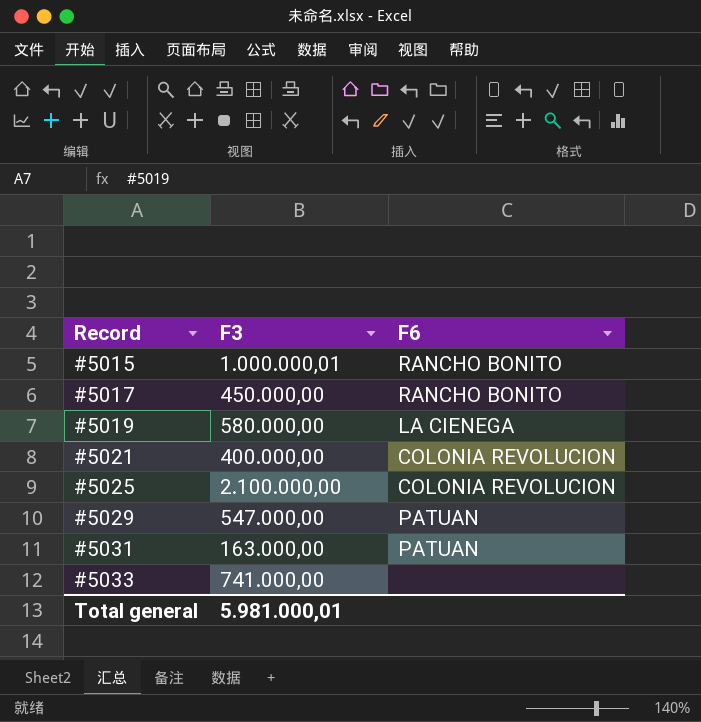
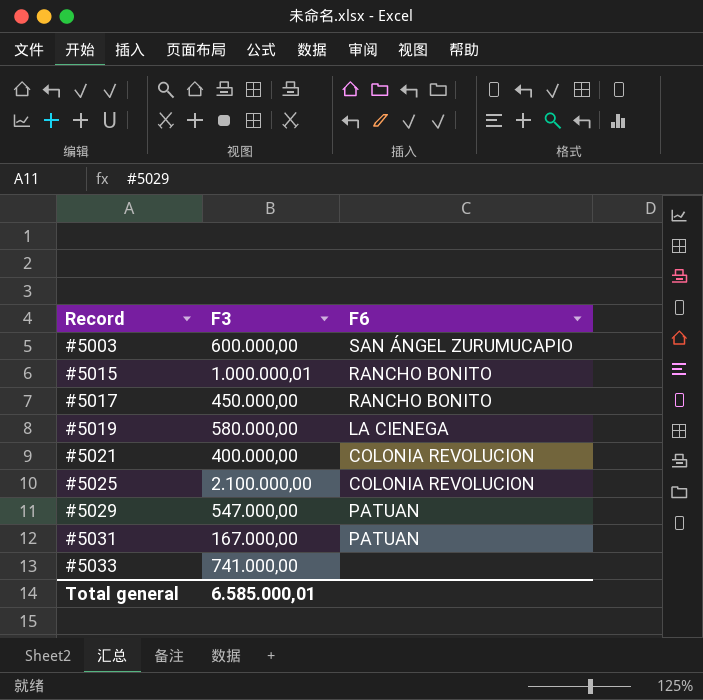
row #5003: none -> 600.000,00 | SAN ÁNGEL ZURUMUCAPIO
#5031 | F3: 163.000,00 -> 167.000,00
Total general | F3: 5.981.000,01 -> 6.585.000,01

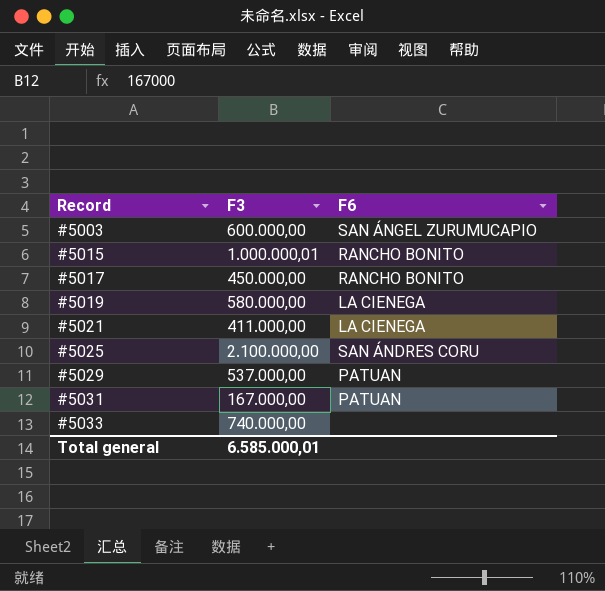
#5021 | F3: 400.000,00 -> 411.000,00
#5021 | F6: COLONIA REVOLUCION -> LA CIENEGA
#5025 | F6: COLONIA REVOLUCION -> SAN ÁNDRES CORU
#5029 | F3: 547.000,00 -> 537.000,00
#5033 | F3: 741.000,00 -> 740.000,00

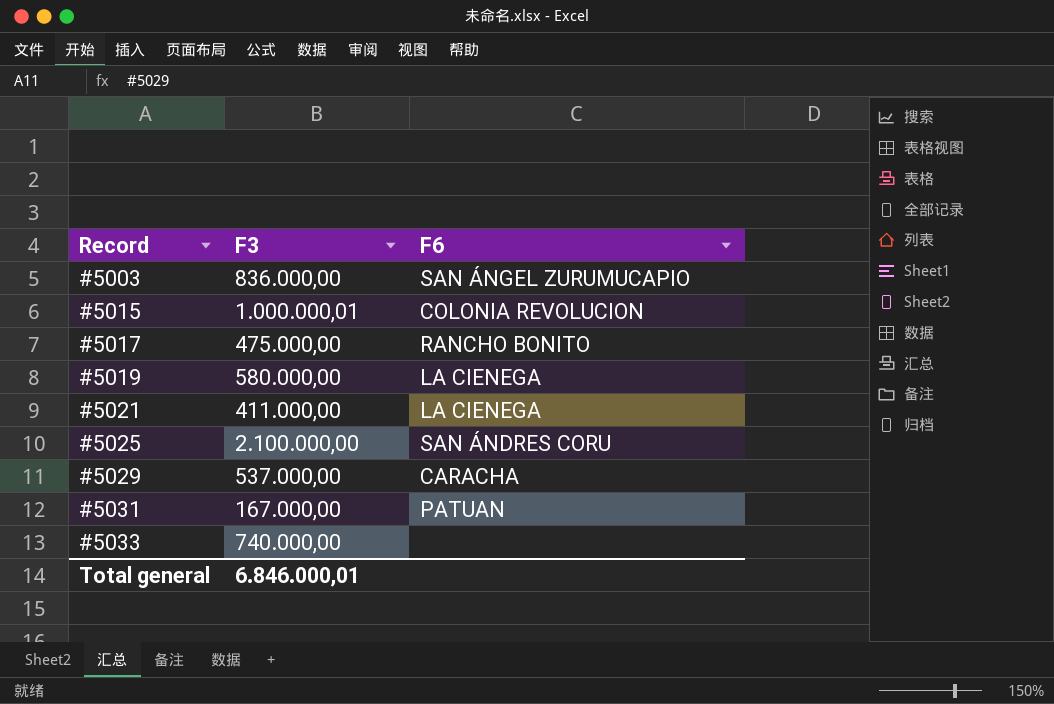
#5003 | F3: 600.000,00 -> 836.000,00
#5015 | F6: RANCHO BONITO -> COLONIA REVOLUCION
#5017 | F3: 450.000,00 -> 475.000,00
#5029 | F6: PATUAN -> CARACHA
Total general | F3: 6.585.000,01 -> 6.846.000,01

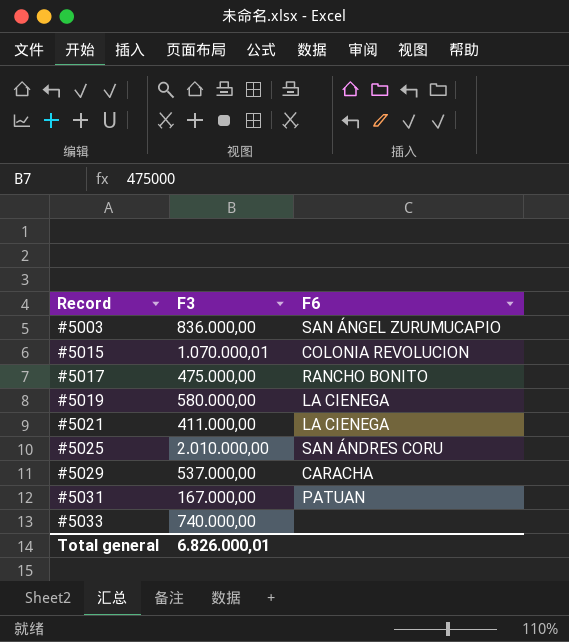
#5015 | F3: 1.000.000,01 -> 1.070.000,01
#5025 | F3: 2.100.000,00 -> 2.010.000,00
Total general | F3: 6.846.000,01 -> 6.826.000,01

